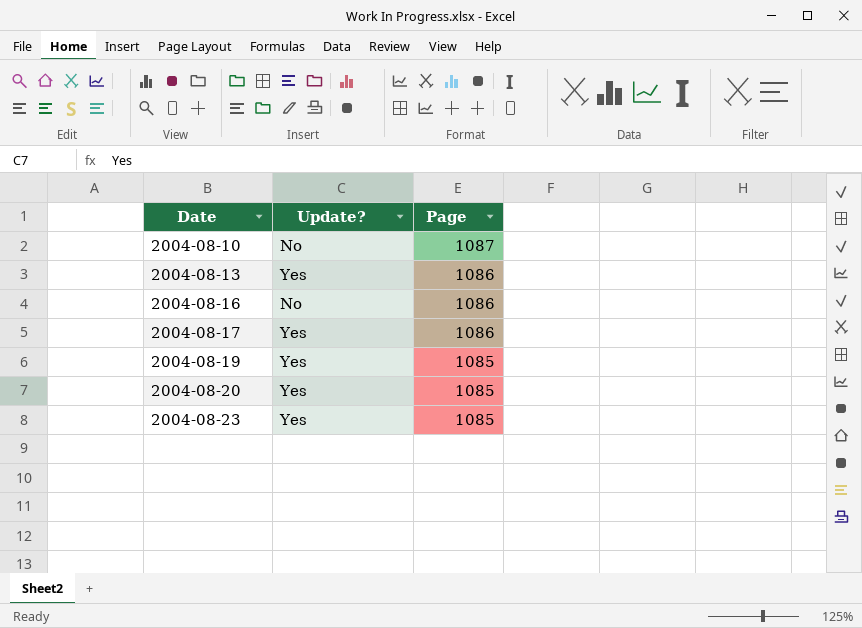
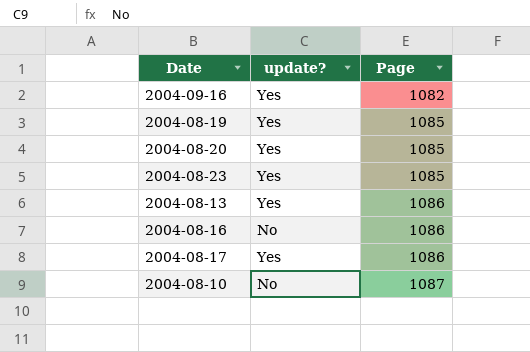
row order: Date ascending -> Page ascending
column name: Update? -> update?
row 2004-09-16: none -> Yes | 1082

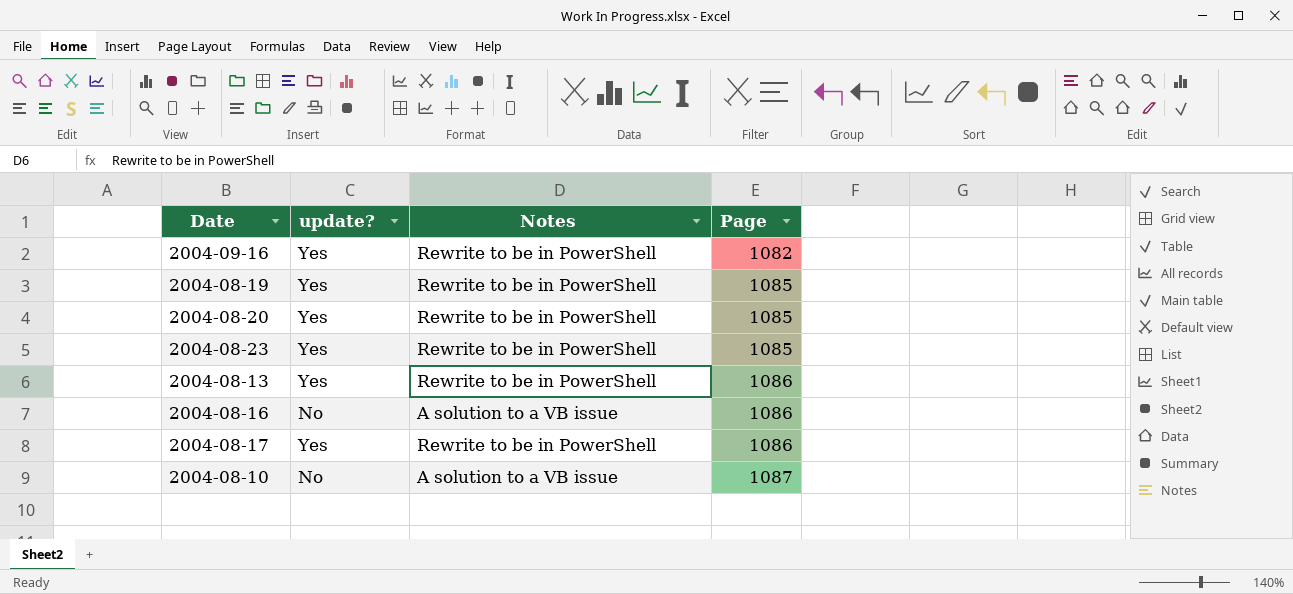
column Notes | position: none -> 3

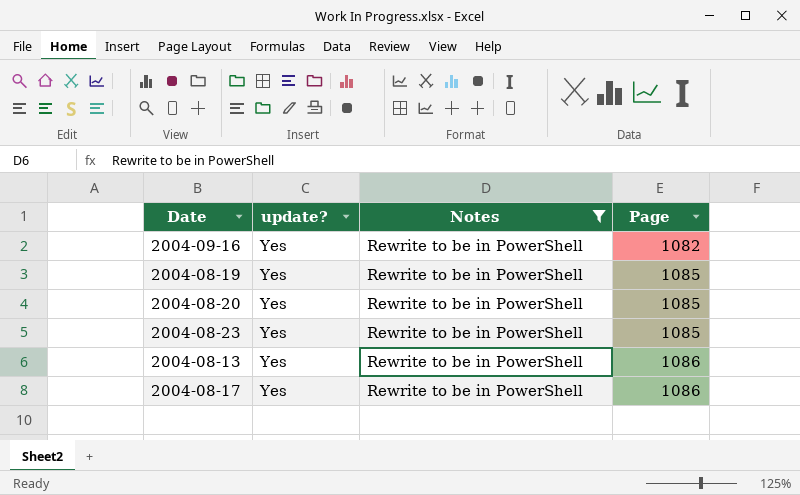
filter: none -> Notes = Rewrite to be in PowerShell

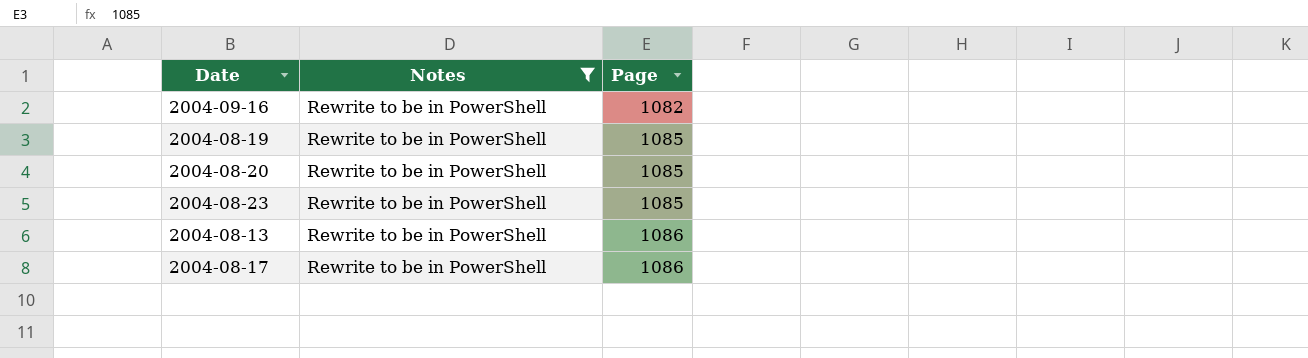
column update? | position: 2 -> none

